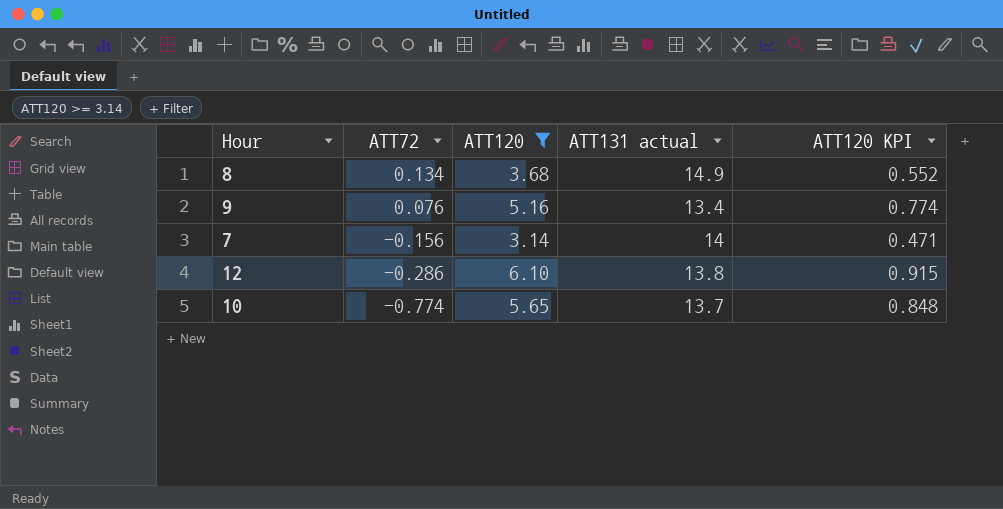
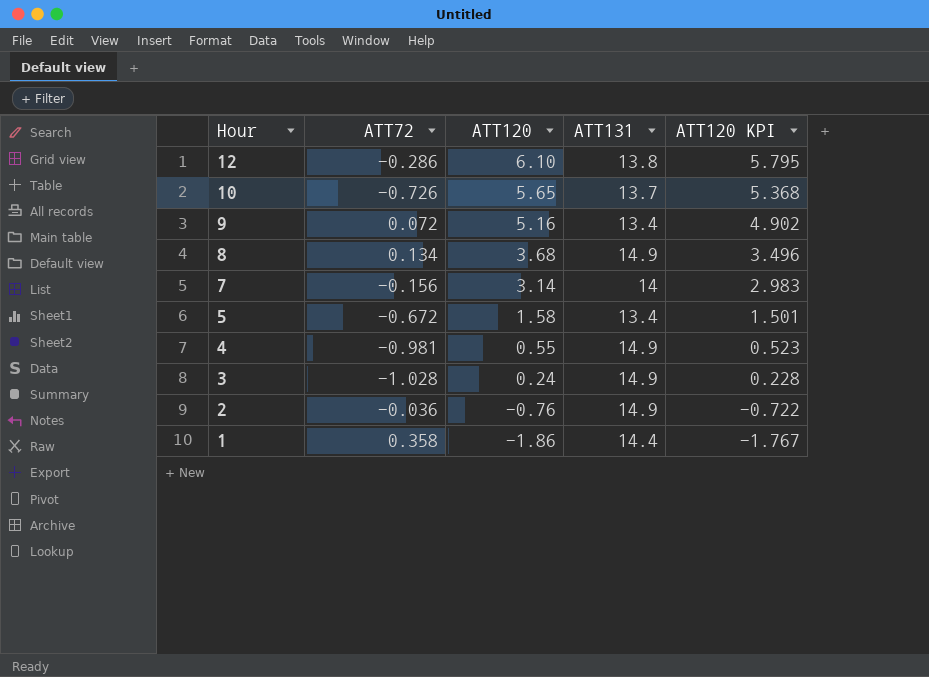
filter: ATT120 >= 3.14 -> none
row order: ATT72 descending -> Hour descending
column name: ATT131 actual -> ATT131
column ATT120 KPI | formula: [ATT120] * 0.15 -> [ATT120] * 0.95
10 | ATT72: -0.774 -> -0.726
9 | ATT72: 0.076 -> 0.072

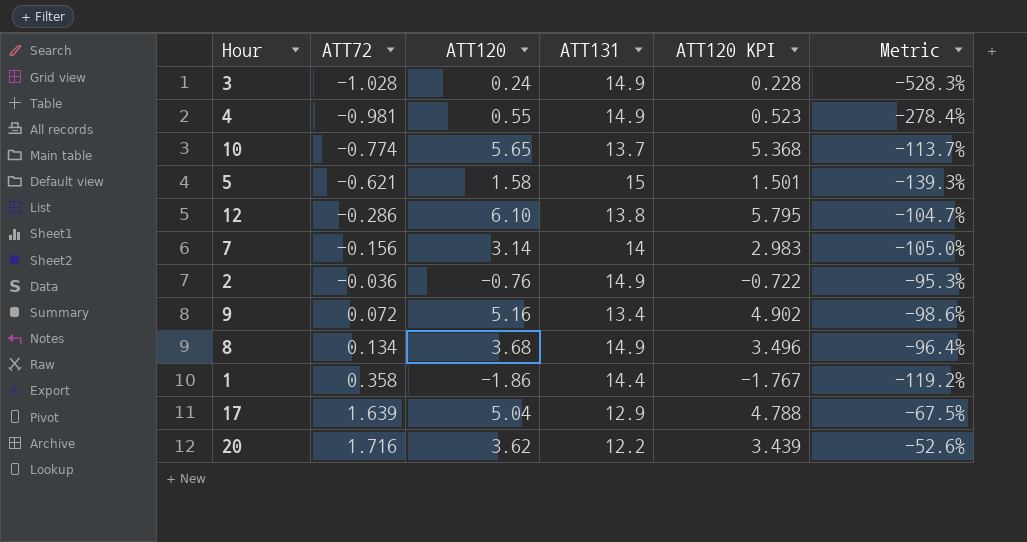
row order: Hour descending -> ATT72 ascending
column Metric | formula: none -> ([ATT72] - [ATT120]) / [ATT120]
10 | ATT72: -0.726 -> -0.774
5 | ATT72: -0.672 -> -0.621
5 | ATT131: 13.4 -> 15
row 17: none -> 1.639 | 5.04 | 12.9 | 4.788 | -67.5%
row 20: none -> 1.716 | 3.62 | 12.2 | 3.439 | -52.6%

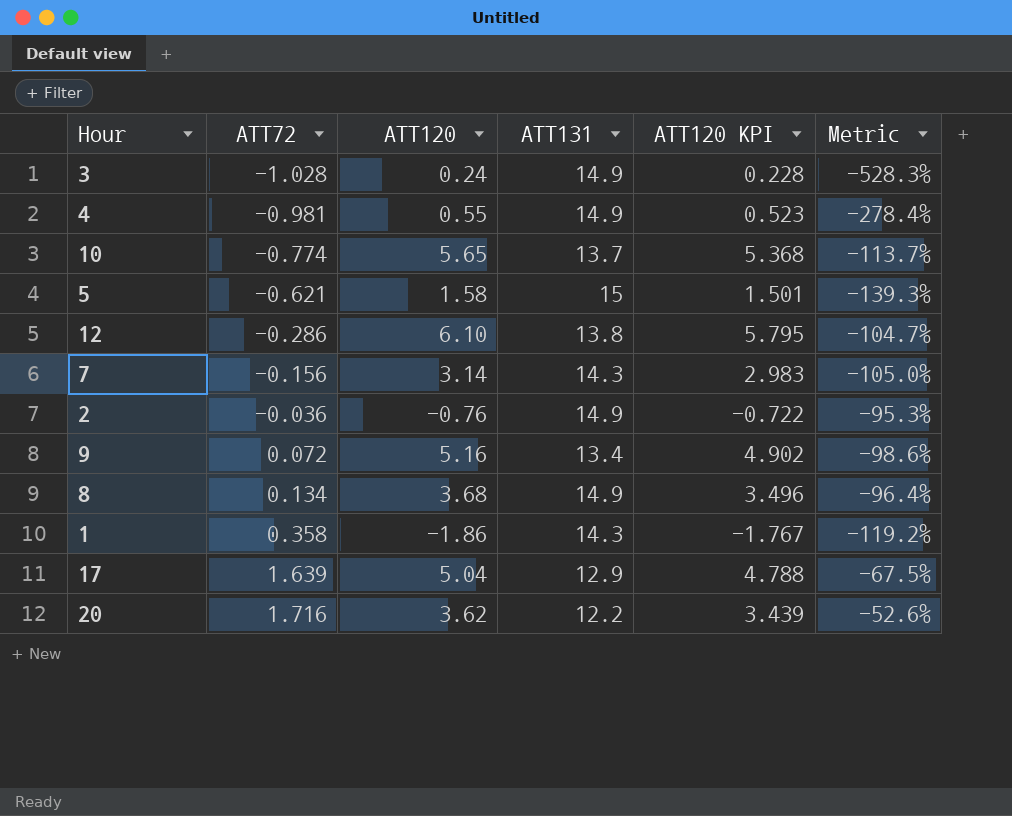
7 | ATT131: 14 -> 14.3
1 | ATT131: 14.4 -> 14.3

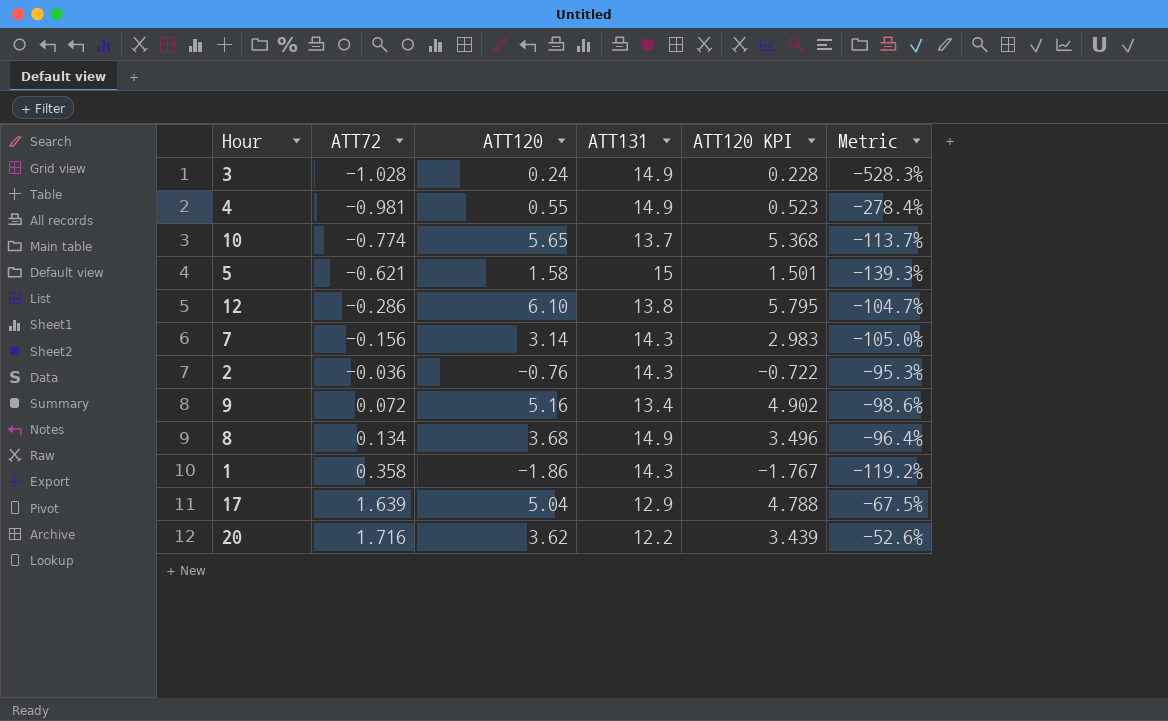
2 | ATT131: 14.9 -> 14.3

